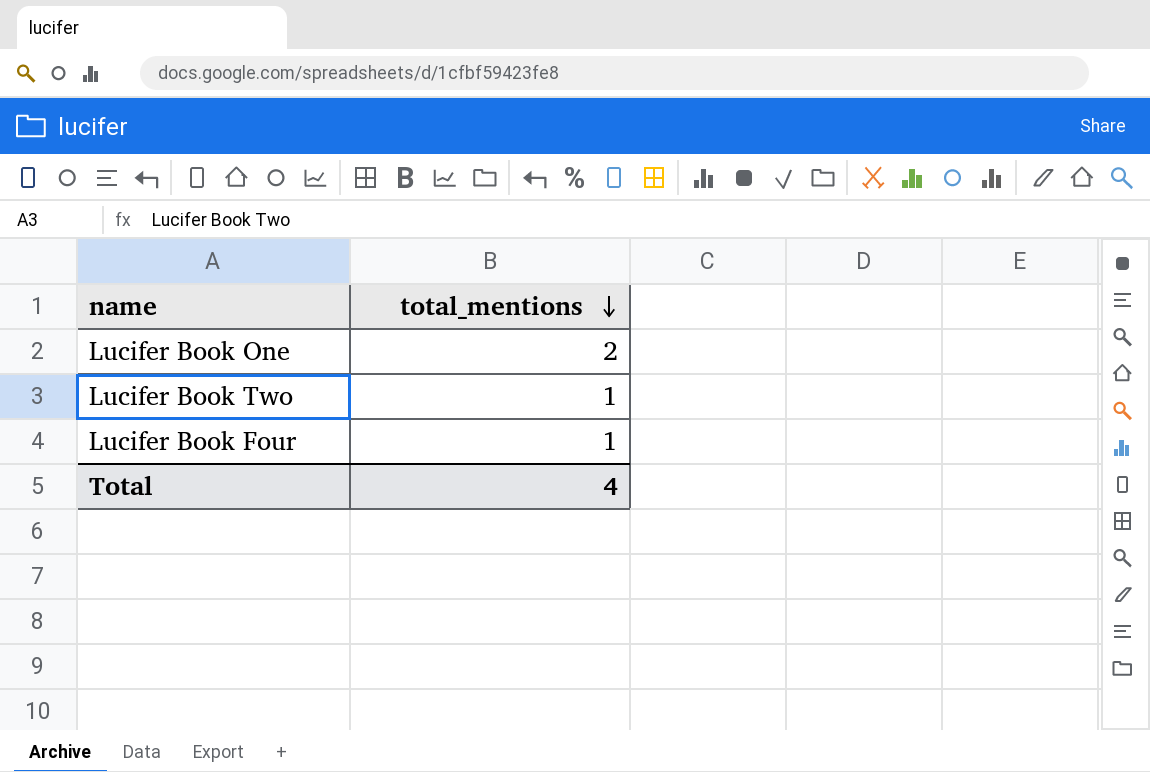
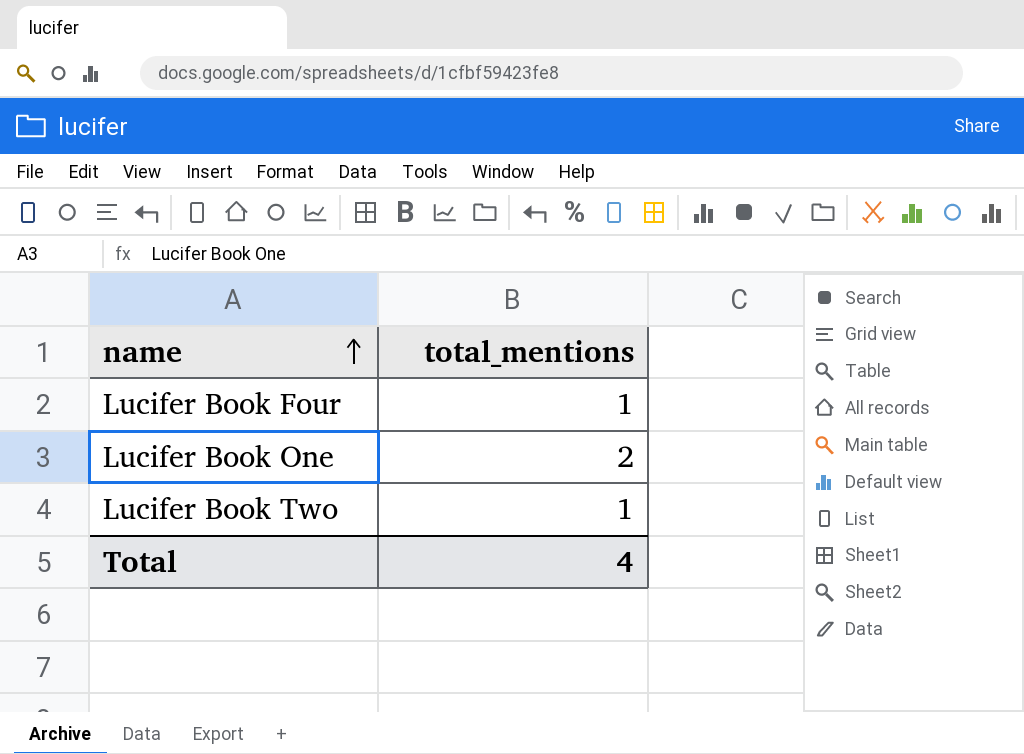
row order: total_mentions descending -> name ascending

